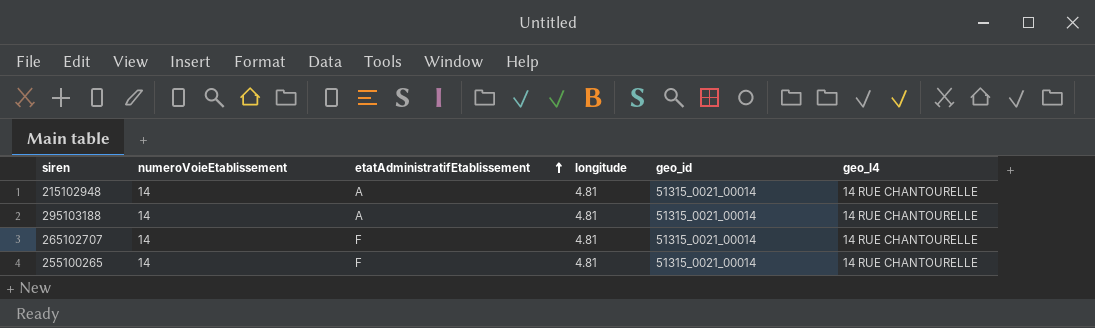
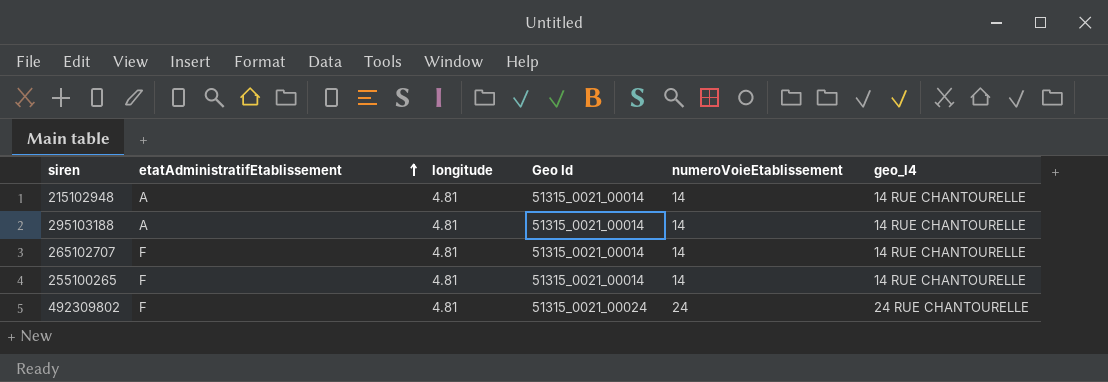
column name: geo_id -> Geo Id
column numeroVoieEtablissement | position: 2 -> 5
row 492309802: none -> F | 4.81 | 51315_0021_00024 | 24 | 24 RUE CHANTOURELLE

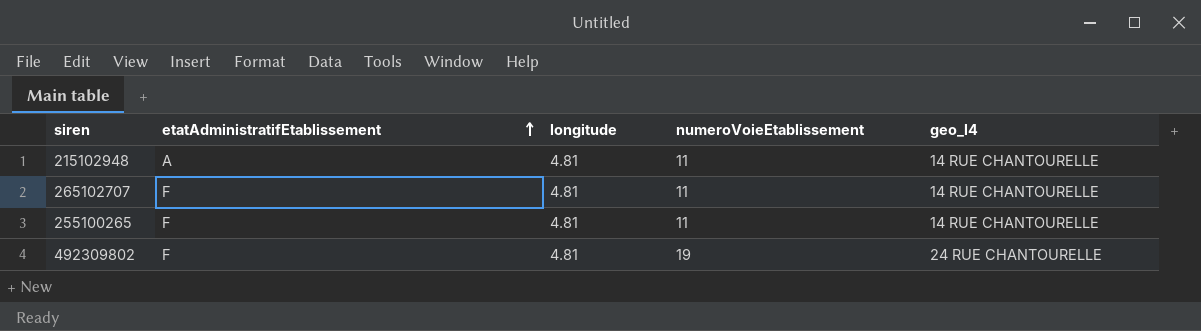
column Geo Id | position: 4 -> none
row 295103188: A | 4.81 | 51315_0021_00014 | 14 | 14 RUE CHANTOURELLE -> none
215102948 | numeroVoieEtablissement: 14 -> 11
265102707 | numeroVoieEtablissement: 14 -> 11
255100265 | numeroVoieEtablissement: 14 -> 11
492309802 | numeroVoieEtablissement: 24 -> 19

